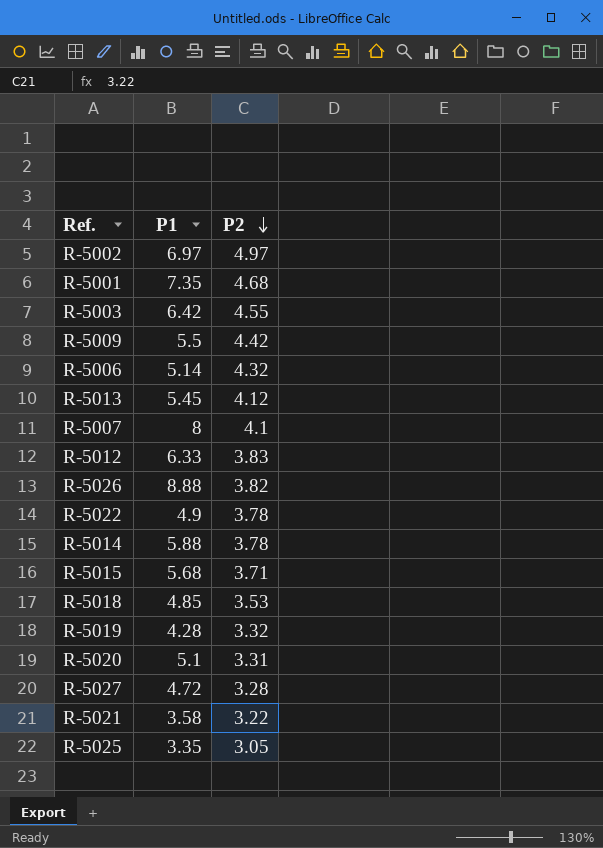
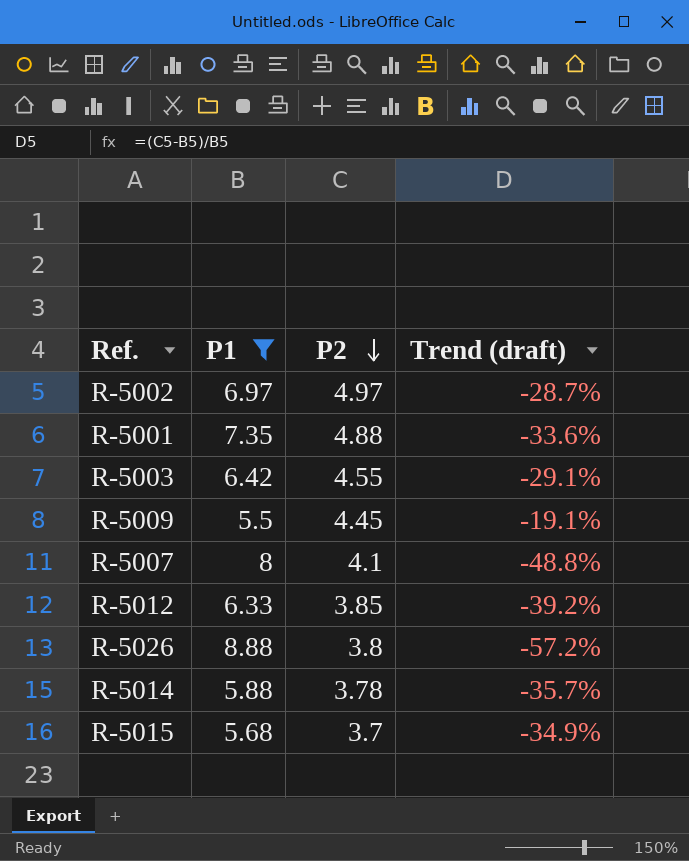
filter: none -> P1 >= 5.5
column Trend (draft) | formula: none -> ([P2] - [P1]) / [P1]
R-5001 | P2: 4.68 -> 4.88
R-5009 | P2: 4.42 -> 4.45
R-5012 | P2: 3.83 -> 3.85
R-5026 | P2: 3.82 -> 3.8
R-5015 | P2: 3.71 -> 3.7

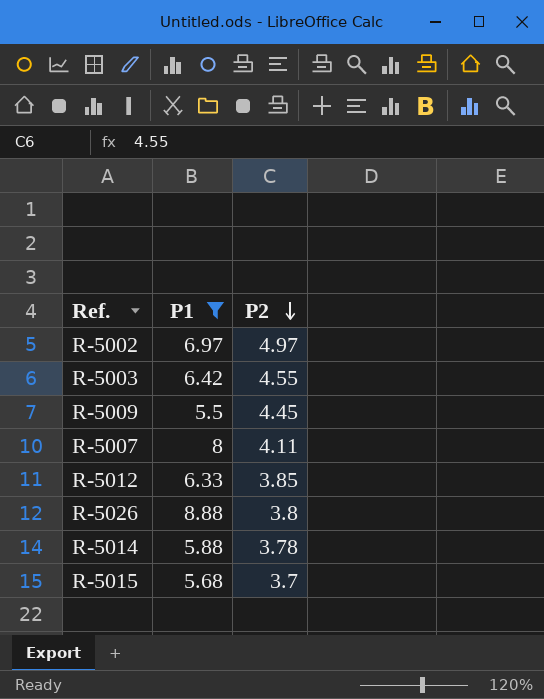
column Trend (draft) | formula: ([P2] - [P1]) / [P1] -> none
row R-5001: 7.35 | 4.88 | -33.6% -> none
R-5007 | P2: 4.1 -> 4.11

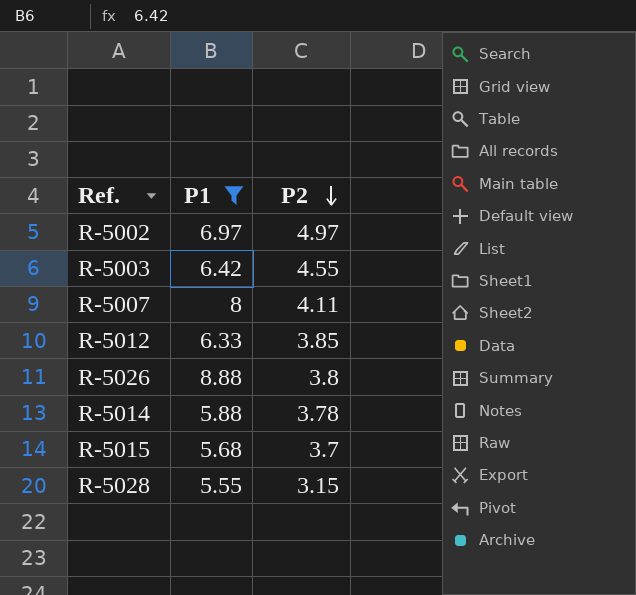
row R-5009: 5.5 | 4.45 -> none
row R-5028: none -> 5.55 | 3.15

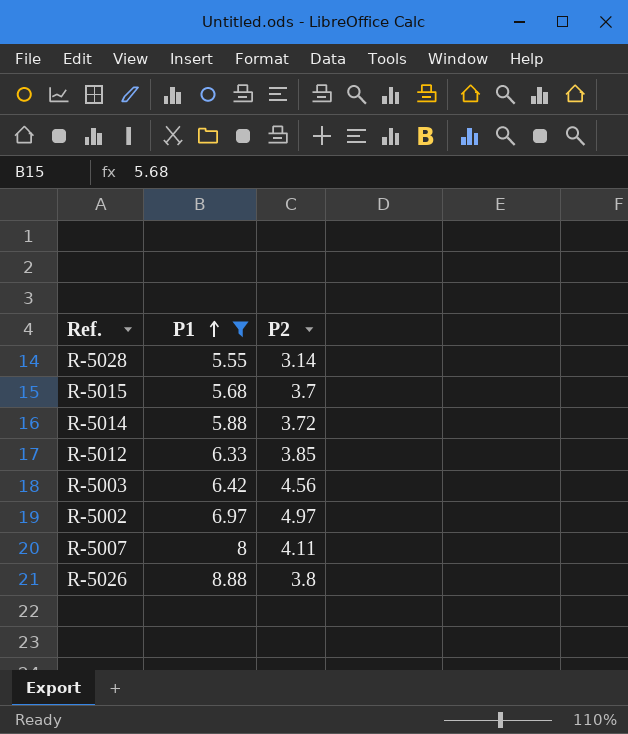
row order: P2 descending -> P1 ascending
R-5028 | P2: 3.15 -> 3.14
R-5014 | P2: 3.78 -> 3.72
R-5003 | P2: 4.55 -> 4.56

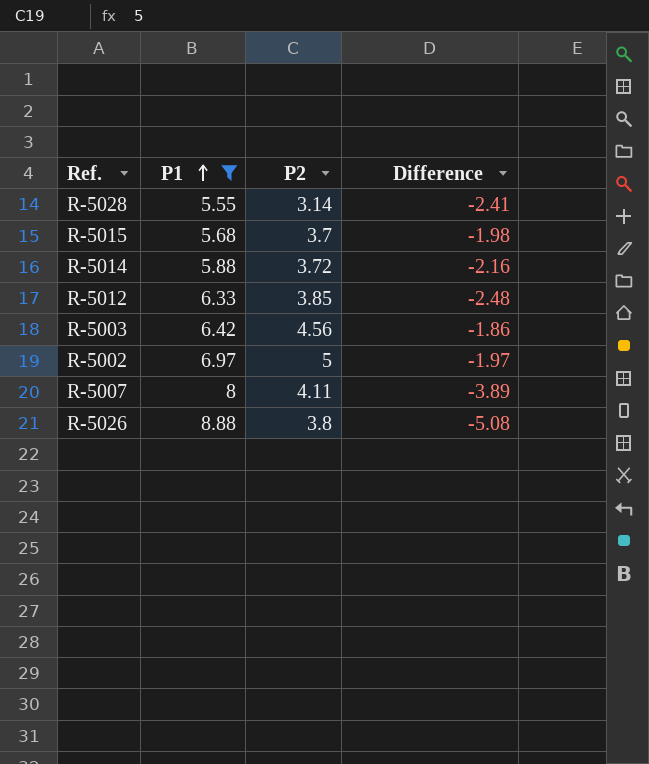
column Difference | formula: none -> [P2] - [P1]
R-5002 | P2: 4.97 -> 5

